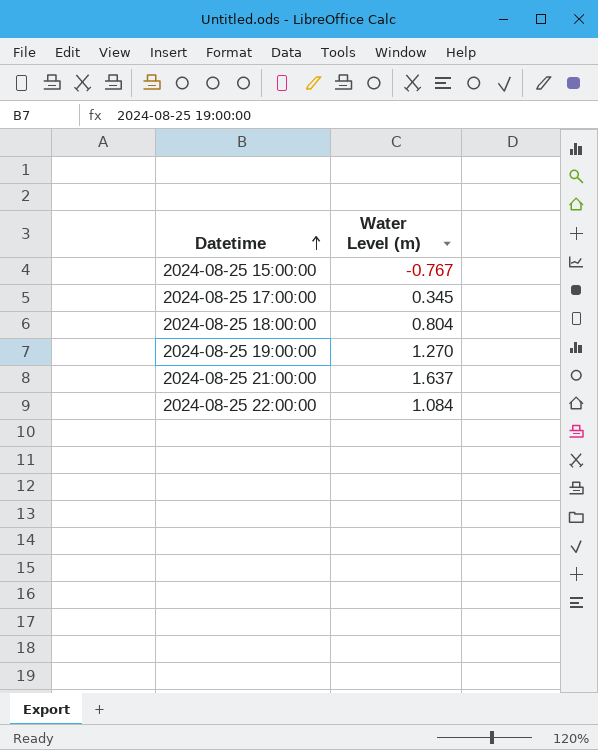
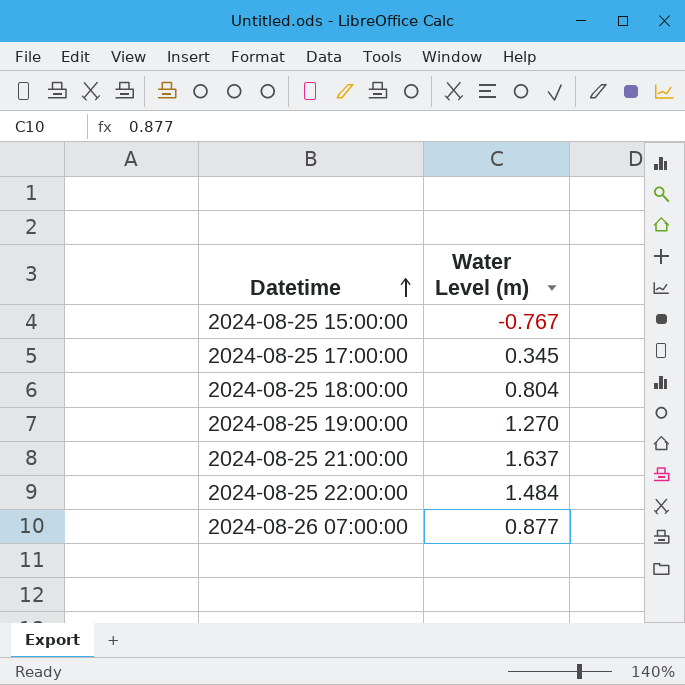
2024-08-25 22:00:00 | Water Level (m): 1.084 -> 1.484
row 2024-08-26 07:00:00: none -> 0.877

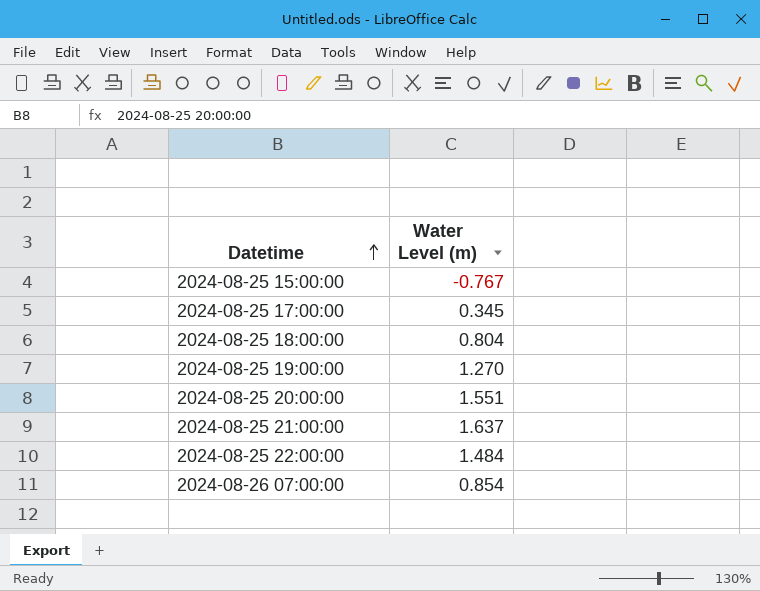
row 2024-08-25 20:00:00: none -> 1.551
2024-08-26 07:00:00 | Water Level (m): 0.877 -> 0.854

